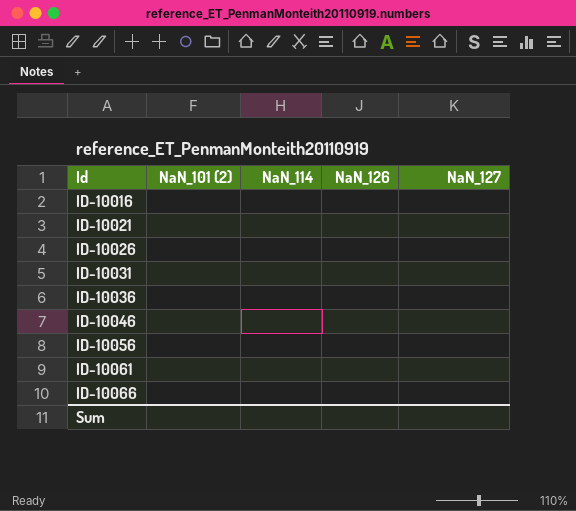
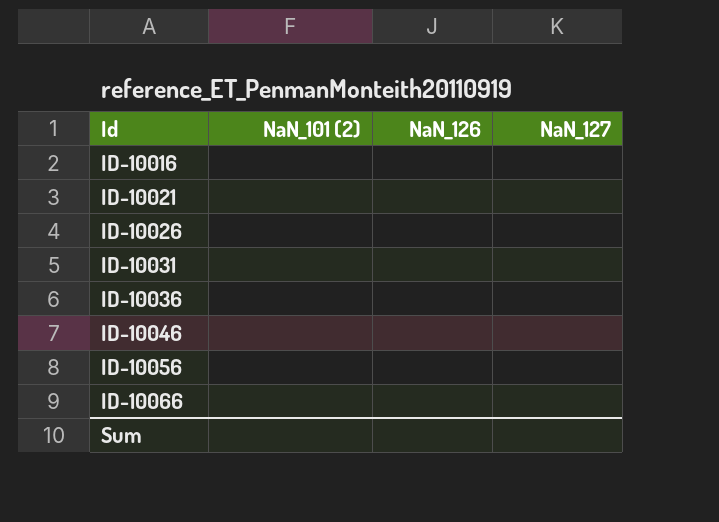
column NaN_114 | position: 3 -> none
row ID-10061: none | none | none | none -> none

